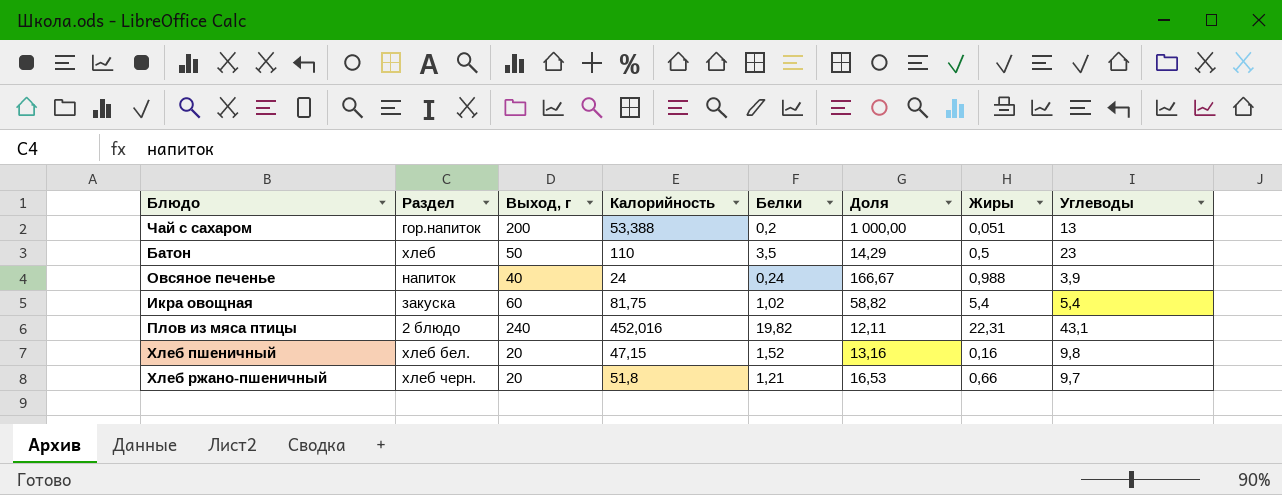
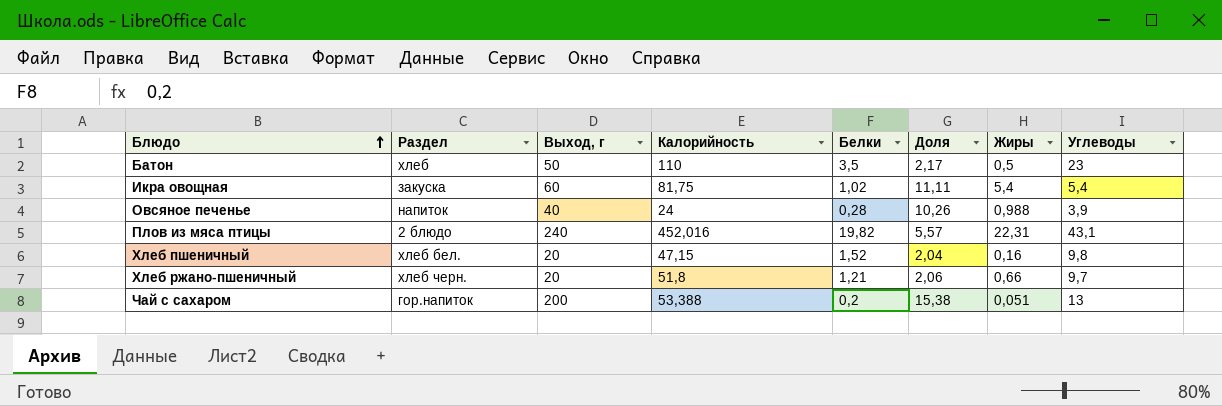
row order: none -> Блюдо ascending
column Доля | formula: [Выход, г] / [Белки] -> [Выход, г] / [Углеводы]
Овсяное печенье | Белки: 0,24 -> 0,28

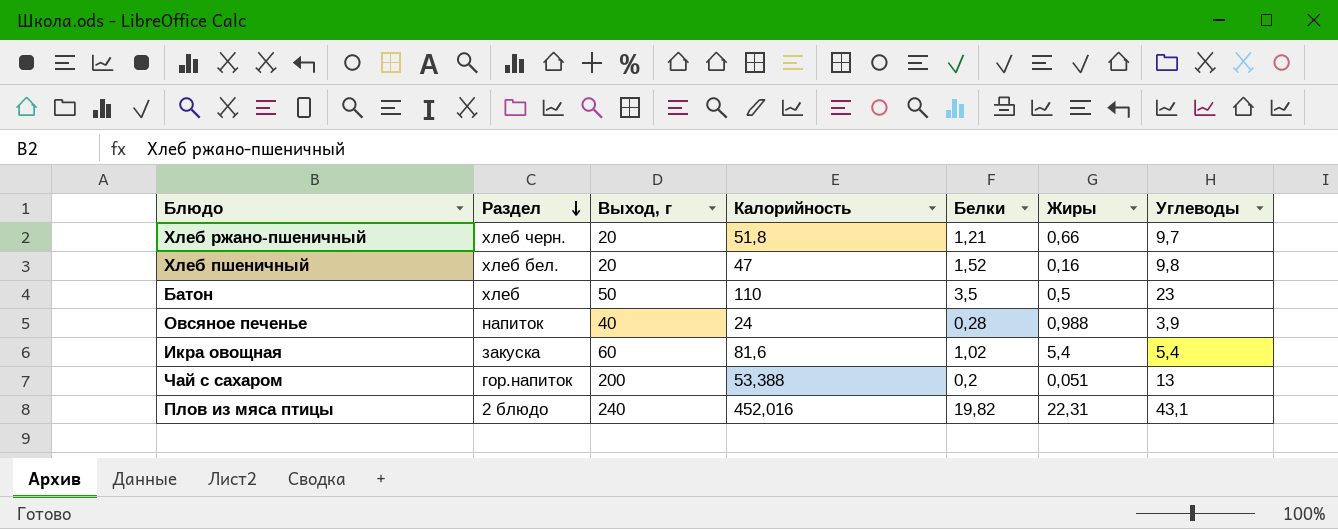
row order: Блюдо ascending -> Раздел descending
column Доля | formula: [Выход, г] / [Углеводы] -> none
Хлеб пшеничный | Калорийность: 47,15 -> 47
Икра овощная | Калорийность: 81,75 -> 81,6

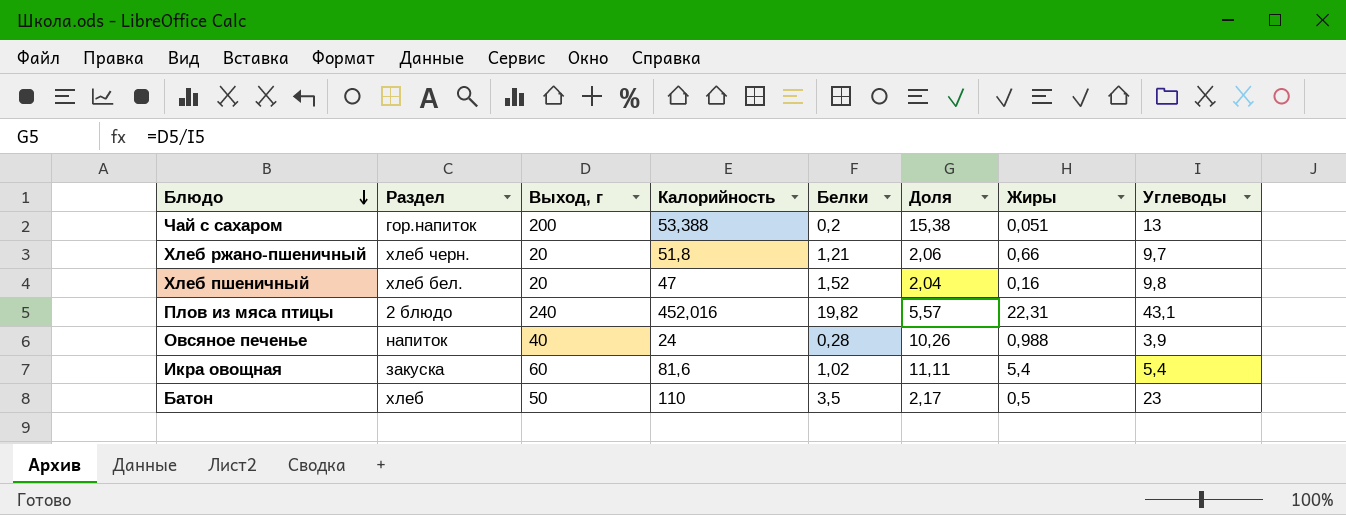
row order: Раздел descending -> Блюдо descending
column Доля | formula: none -> [Выход, г] / [Углеводы]

